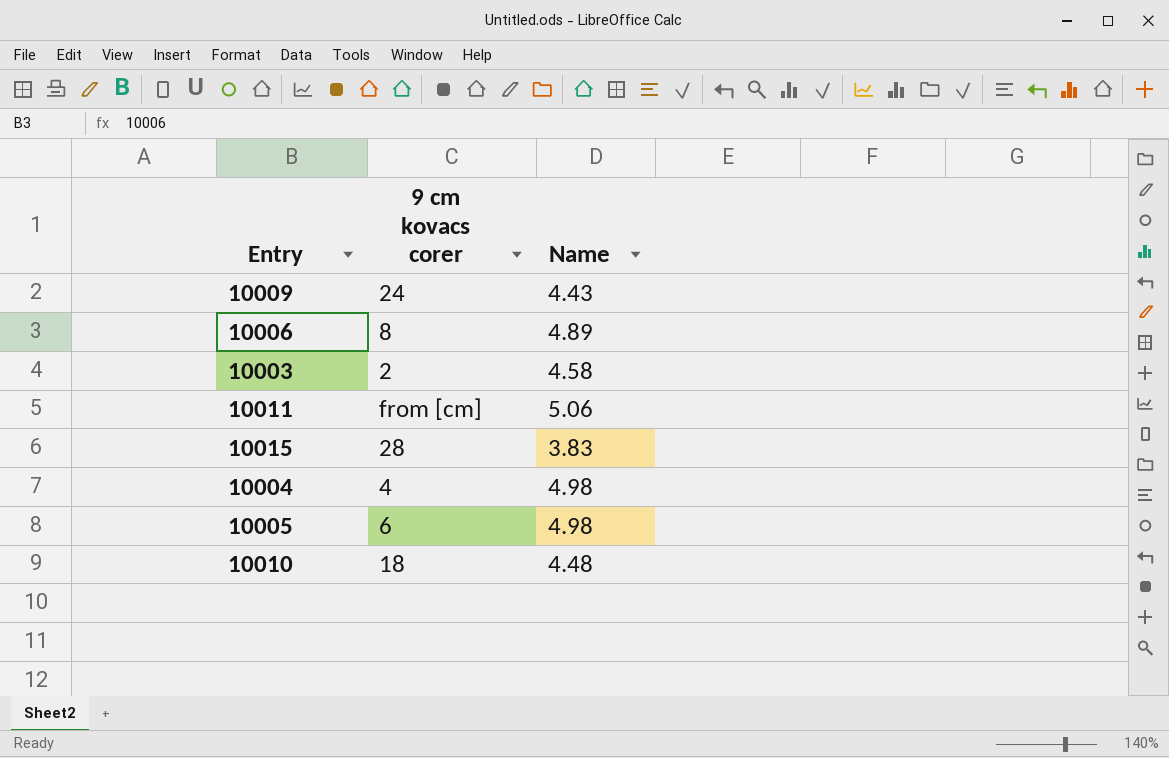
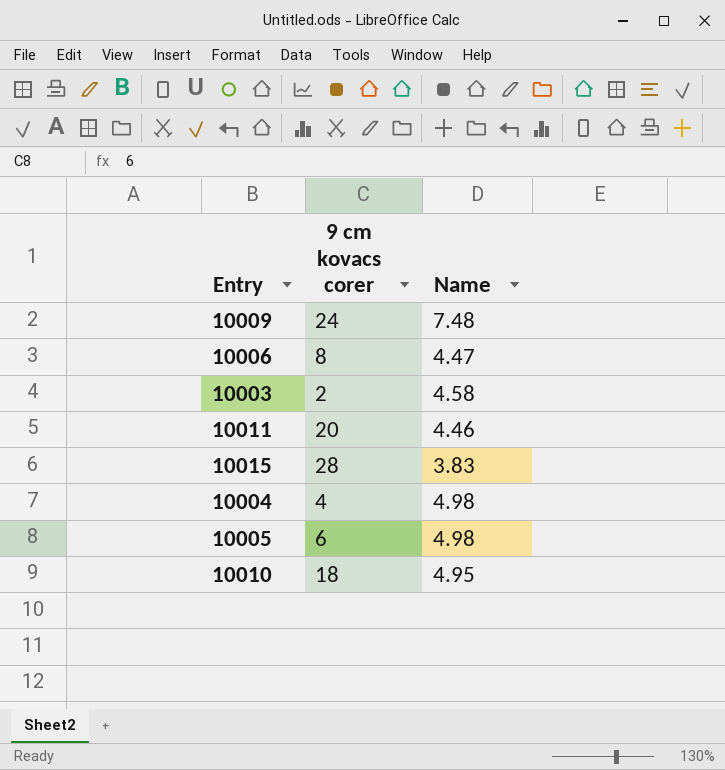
10009 | Name: 4.43 -> 7.48
10006 | Name: 4.89 -> 4.47
10011 | 9 cm kovacs corer: from [cm] -> 20
10011 | Name: 5.06 -> 4.46
10010 | Name: 4.48 -> 4.95

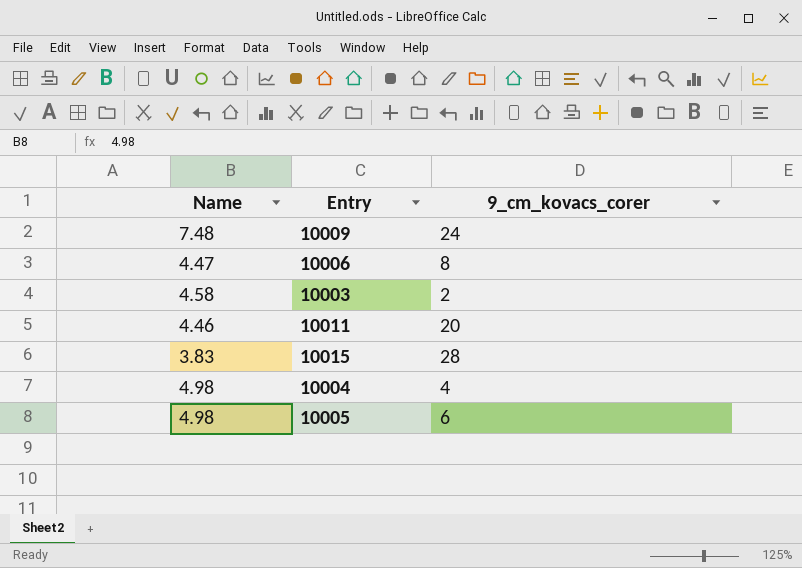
column Name | position: 3 -> 1
column name: 9 cm kovacs corer -> 9_cm_kovacs_corer
row 10010: 18 | 4.95 -> none

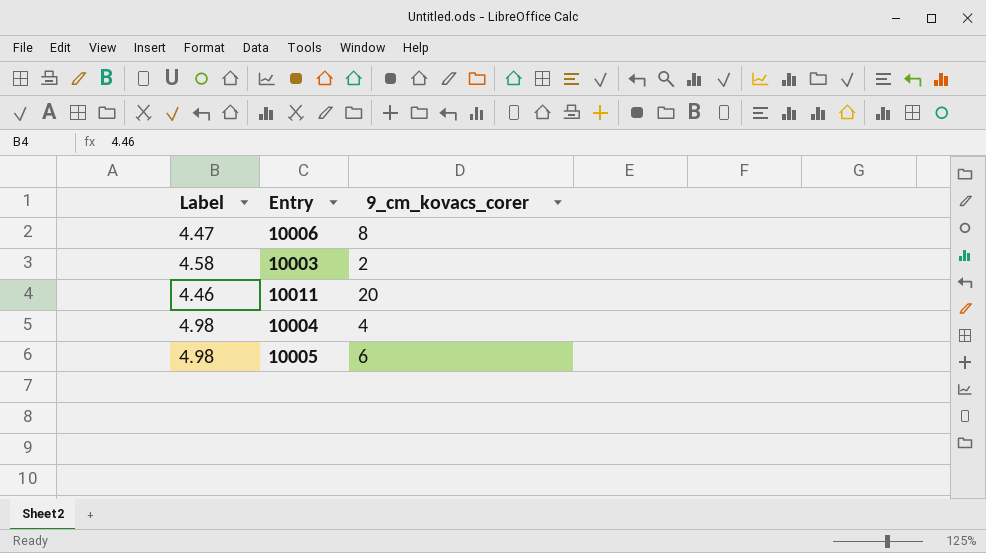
column name: Name -> Label
row 10009: 7.48 | 24 -> none
row 10015: 3.83 | 28 -> none

